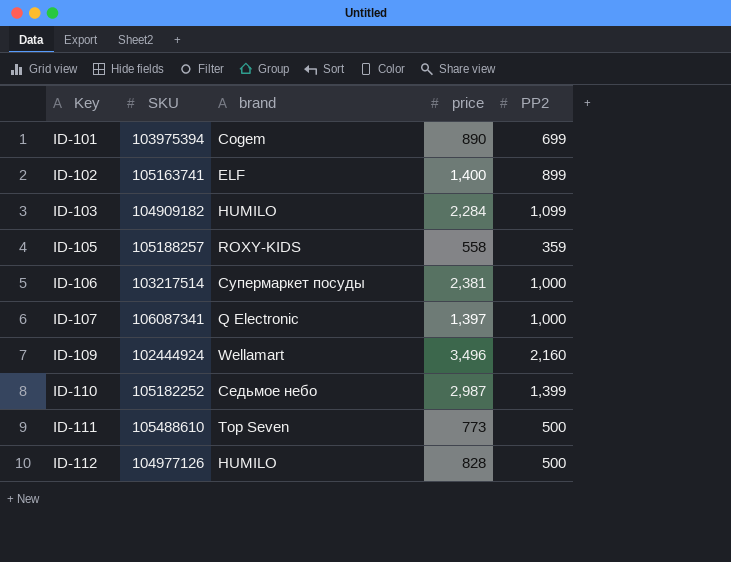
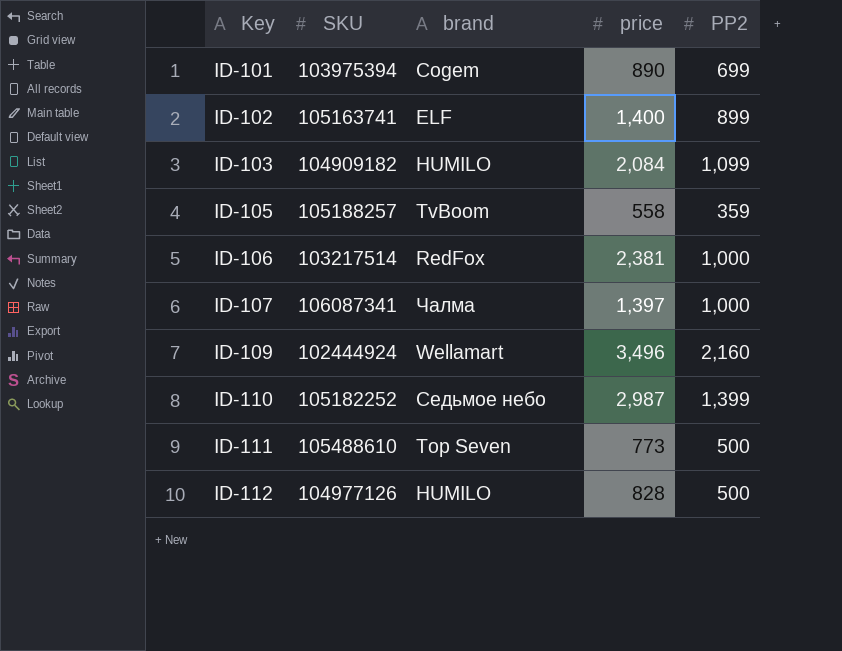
ID-103 | price: 2,284 -> 2,084
ID-105 | brand: ROXY-KIDS -> TvBoom
ID-106 | brand: Супермаркет посуды -> RedFox
ID-107 | brand: Q Electronic -> Чалма

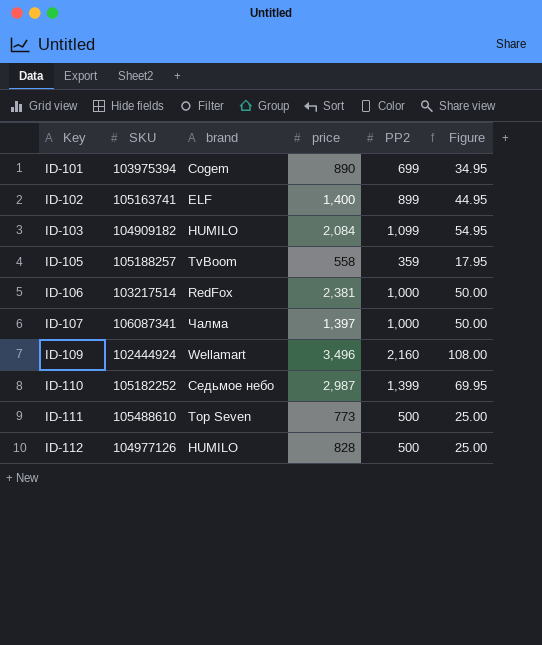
column Figure | formula: none -> [PP2] * 0.05

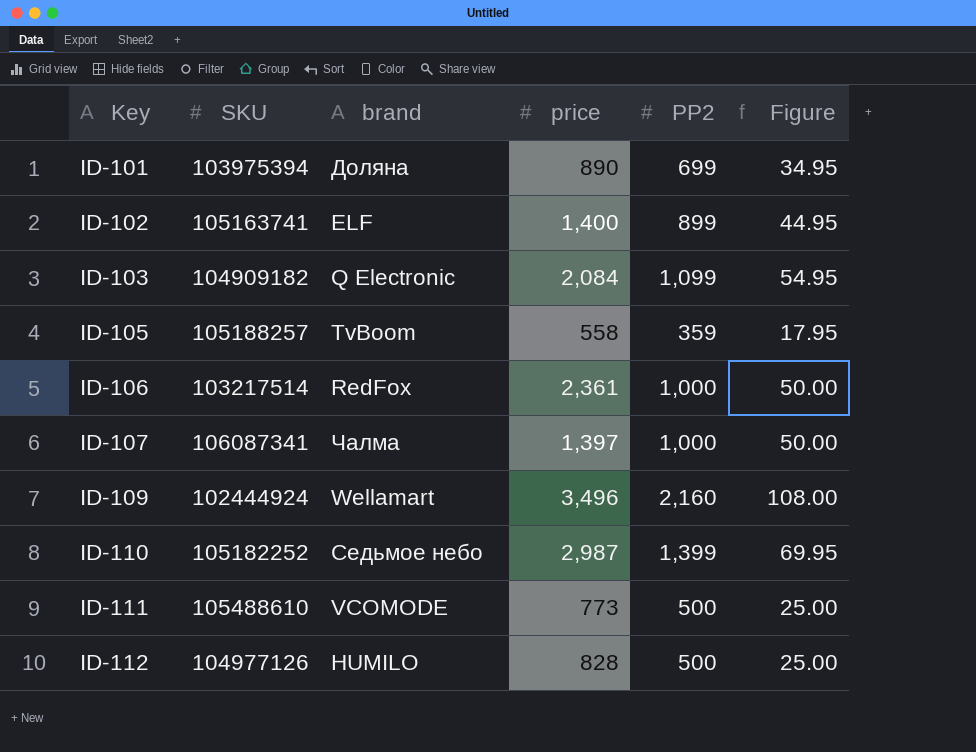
ID-101 | brand: Cogem -> Доляна
ID-103 | brand: HUMILO -> Q Electronic
ID-106 | price: 2,381 -> 2,361
ID-111 | brand: Top Seven -> VCOMODE

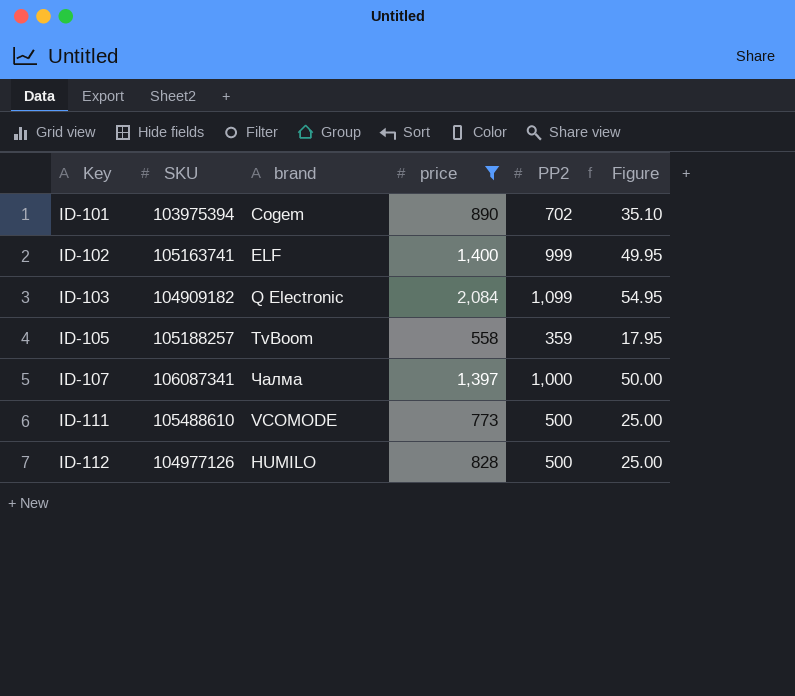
filter: none -> price <= 2,084
ID-101 | brand: Доляна -> Cogem
ID-101 | PP2: 699 -> 702
ID-101 | Figure: 34.95 -> 35.10
ID-102 | PP2: 899 -> 999
ID-102 | Figure: 44.95 -> 49.95

